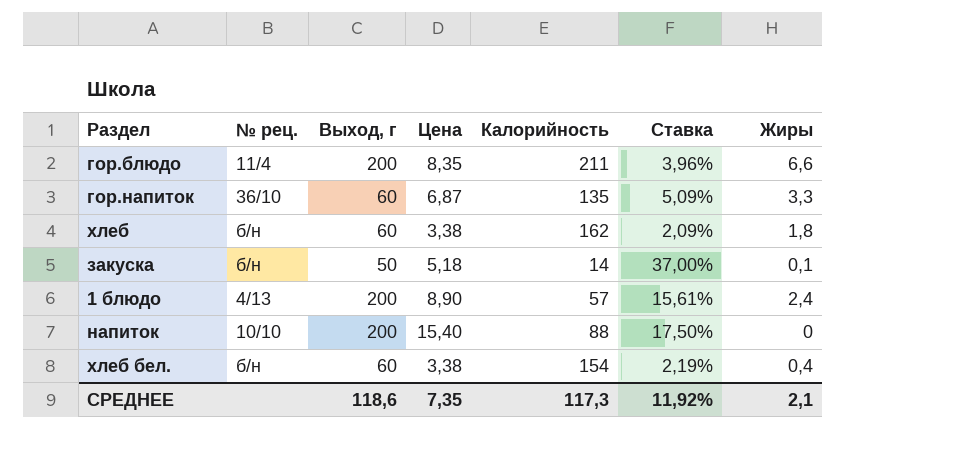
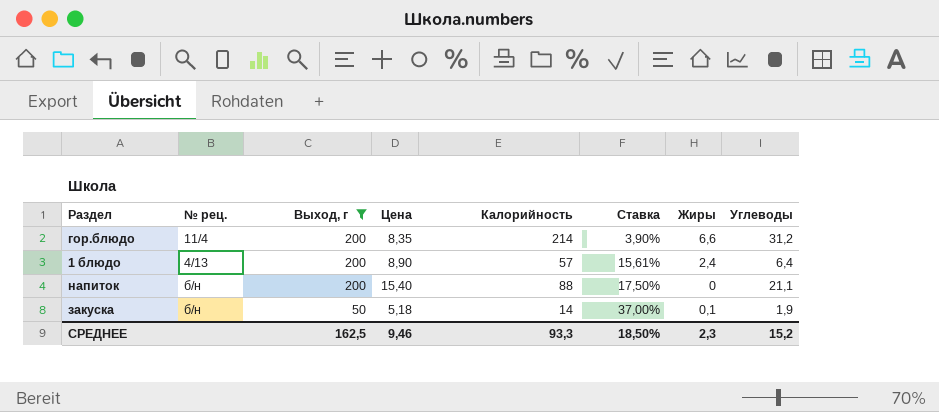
filter: none -> Выход, г != 60
row order: none -> Выход, г descending
column Углеводы | position: none -> 8
гор.блюдо | Калорийность: 211 -> 214
гор.блюдо | Ставка: 3,96% -> 3,90%
напиток | № рец.: 10/10 -> б/н
СРЕДНЕЕ | Выход, г: 118,6 -> 162,5
СРЕДНЕЕ | Цена: 7,35 -> 9,46
СРЕДНЕЕ | Калорийность: 117,3 -> 93,3
СРЕДНЕЕ | Ставка: 11,92% -> 18,50%
СРЕДНЕЕ | Жиры: 2,1 -> 2,3

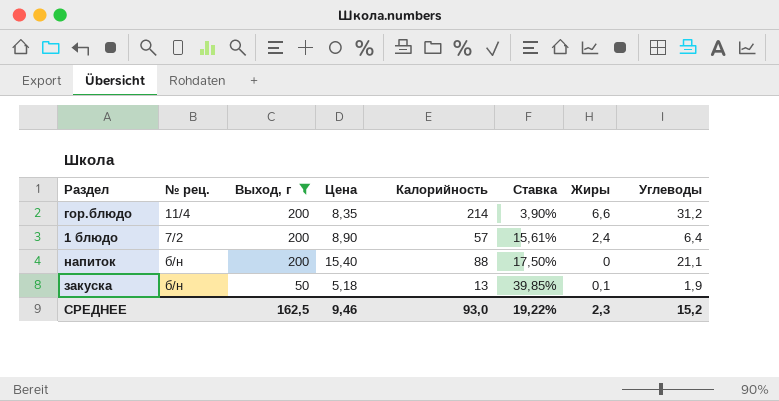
1 блюдо | № рец.: 4/13 -> 7/2
закуска | Калорийность: 14 -> 13
закуска | Ставка: 37,00% -> 39,85%
СРЕДНЕЕ | Калорийность: 93,3 -> 93,0
СРЕДНЕЕ | Ставка: 18,50% -> 19,22%

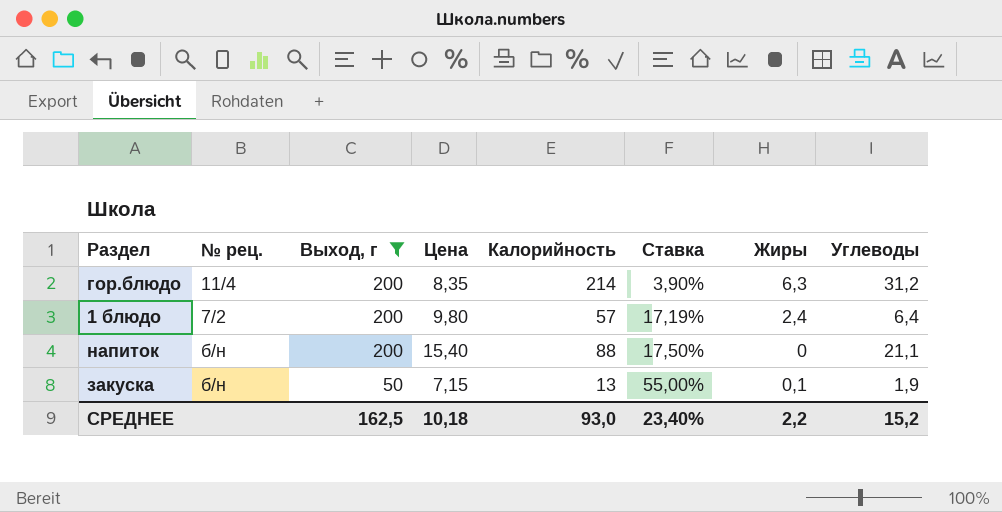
гор.блюдо | Жиры: 6,6 -> 6,3
1 блюдо | Цена: 8,90 -> 9,80
1 блюдо | Ставка: 15,61% -> 17,19%
закуска | Цена: 5,18 -> 7,15
закуска | Ставка: 39,85% -> 55,00%
СРЕДНЕЕ | Цена: 9,46 -> 10,18
СРЕДНЕЕ | Ставка: 19,22% -> 23,40%
СРЕДНЕЕ | Жиры: 2,3 -> 2,2

